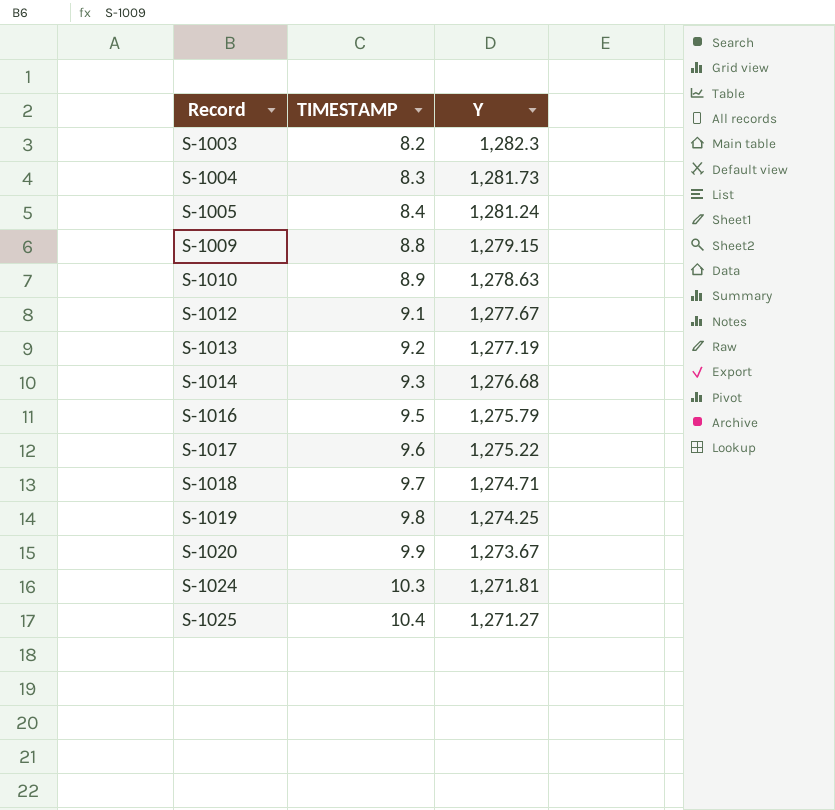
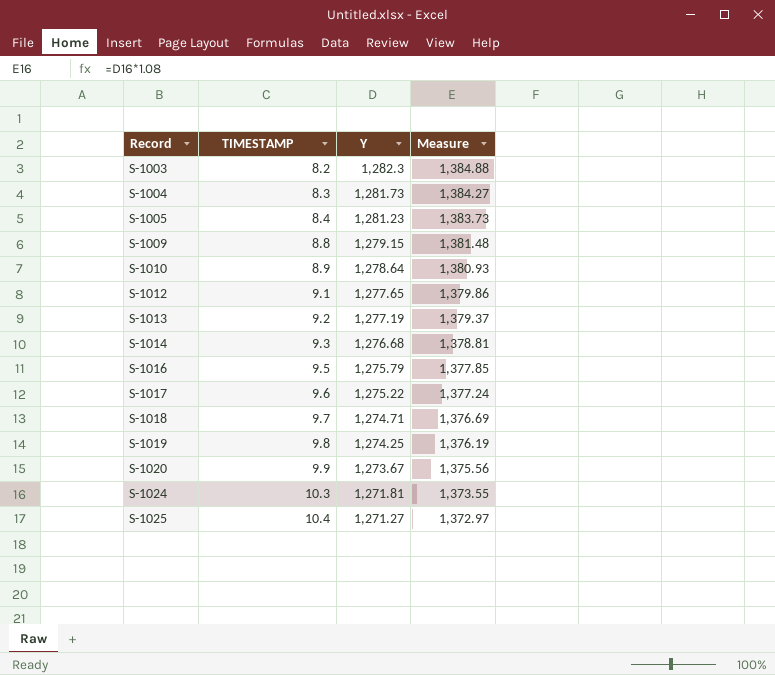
column Measure | formula: none -> [Y] * 1.08
S-1005 | Y: 1,281.24 -> 1,281.23
S-1010 | Y: 1,278.63 -> 1,278.64
S-1012 | Y: 1,277.67 -> 1,277.65

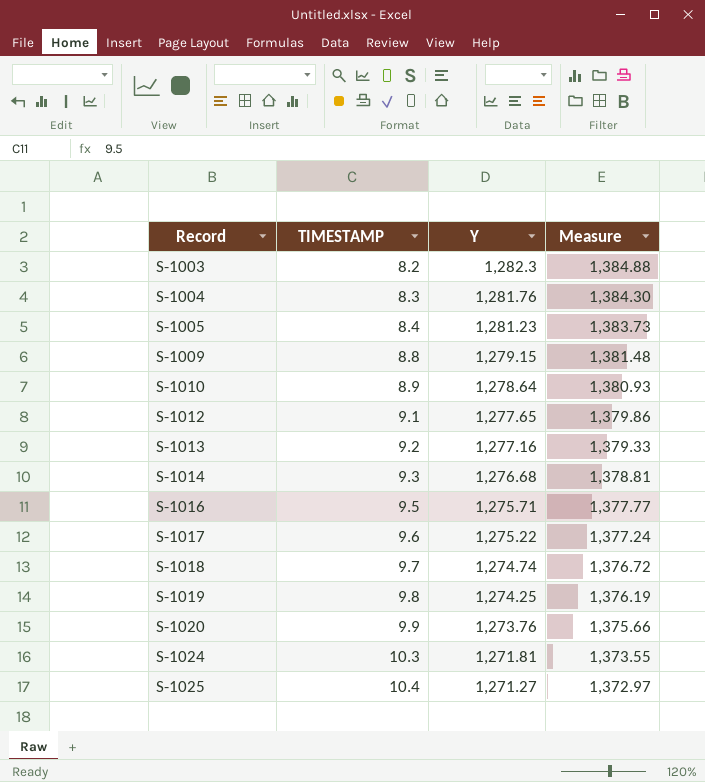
S-1004 | Y: 1,281.73 -> 1,281.76
S-1004 | Measure: 1,384.27 -> 1,384.30
S-1013 | Y: 1,277.19 -> 1,277.16
S-1013 | Measure: 1,379.37 -> 1,379.33
S-1016 | Y: 1,275.79 -> 1,275.71
S-1016 | Measure: 1,377.85 -> 1,377.77
S-1018 | Y: 1,274.71 -> 1,274.74
S-1018 | Measure: 1,376.69 -> 1,376.72
S-1020 | Y: 1,273.67 -> 1,273.76
S-1020 | Measure: 1,375.56 -> 1,375.66

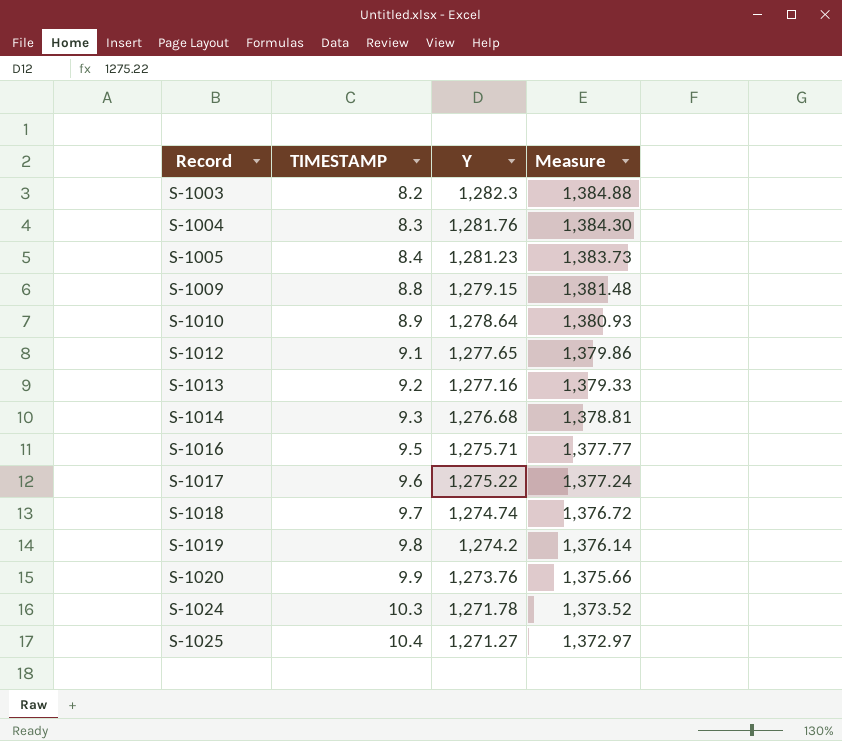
S-1019 | Y: 1,274.25 -> 1,274.2
S-1019 | Measure: 1,376.19 -> 1,376.14
S-1024 | Y: 1,271.81 -> 1,271.78
S-1024 | Measure: 1,373.55 -> 1,373.52

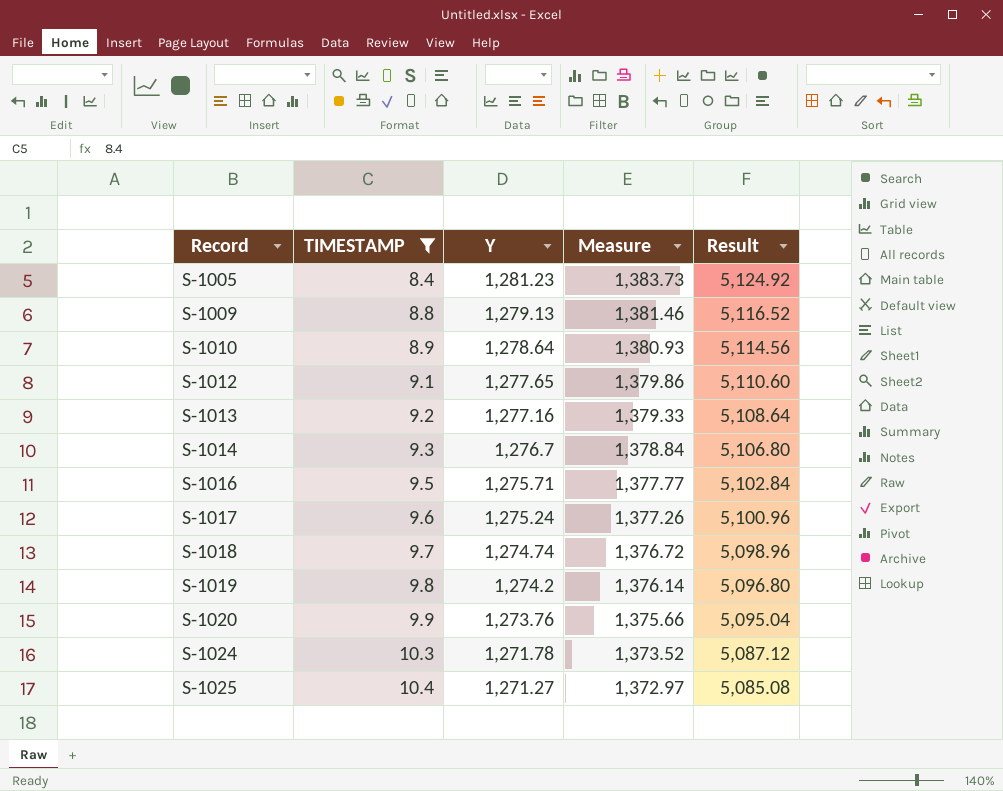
filter: none -> TIMESTAMP >= 8.4
column Result | formula: none -> [Y] * 4
S-1009 | Y: 1,279.15 -> 1,279.13
S-1009 | Measure: 1,381.48 -> 1,381.46
S-1014 | Y: 1,276.68 -> 1,276.7
S-1014 | Measure: 1,378.81 -> 1,378.84
S-1017 | Y: 1,275.22 -> 1,275.24
S-1017 | Measure: 1,377.24 -> 1,377.26

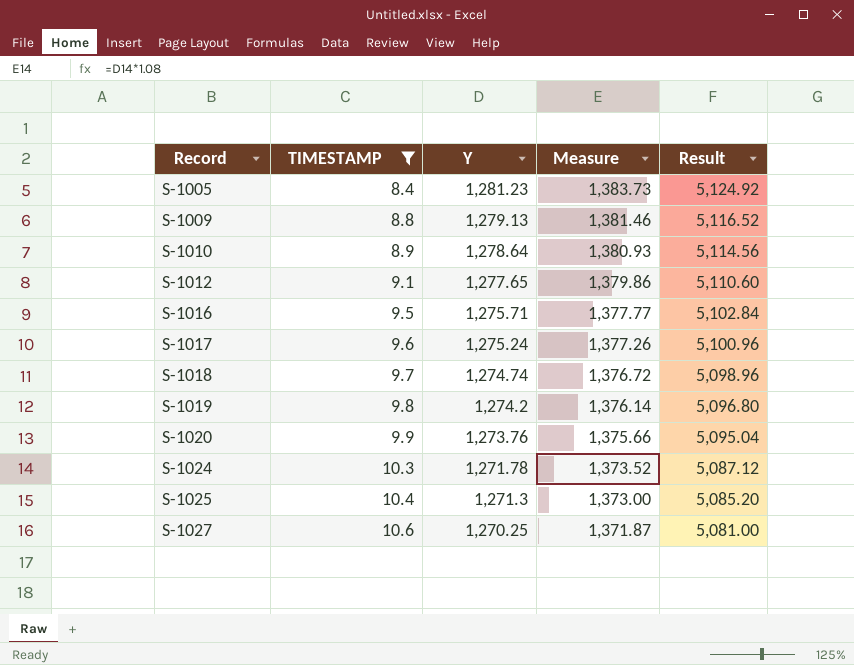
row S-1013: 9.2 | 1,277.16 | 1,379.33 | 5,108.64 -> none
row S-1014: 9.3 | 1,276.7 | 1,378.84 | 5,106.80 -> none
S-1025 | Y: 1,271.27 -> 1,271.3
S-1025 | Measure: 1,372.97 -> 1,373.00
S-1025 | Result: 5,085.08 -> 5,085.20
row S-1027: none -> 10.6 | 1,270.25 | 1,371.87 | 5,081.00

